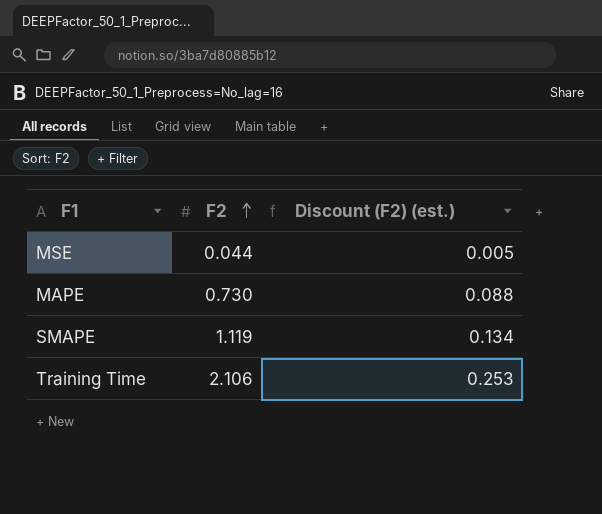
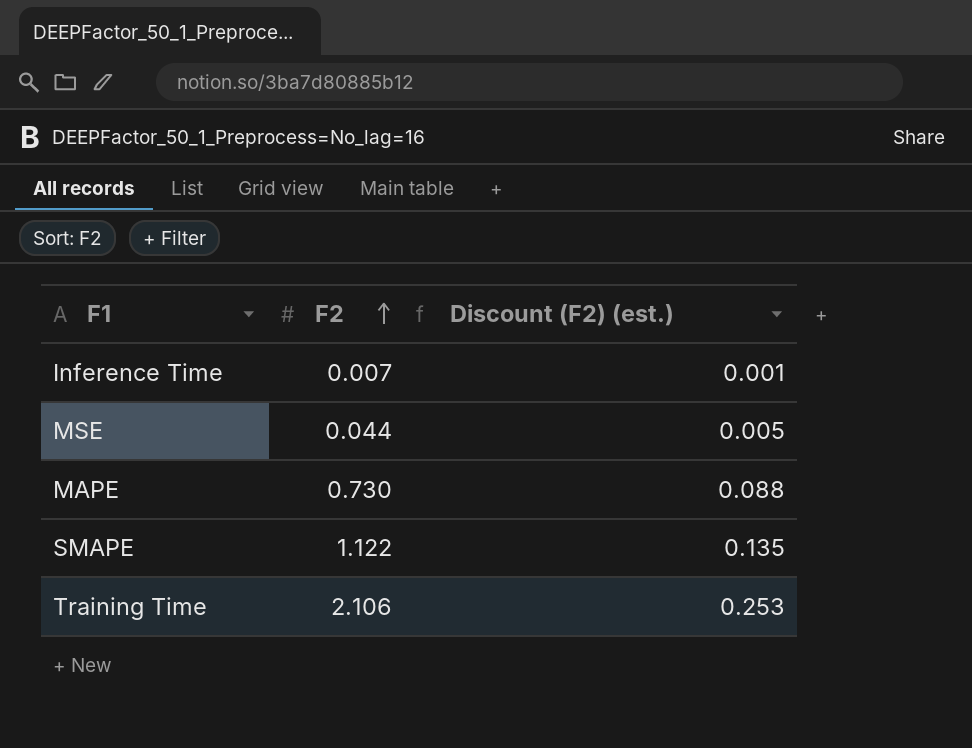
row Inference Time: none -> 0.007 | 0.001
SMAPE | F2: 1.119 -> 1.122
SMAPE | Discount (F2) (est.): 0.134 -> 0.135

